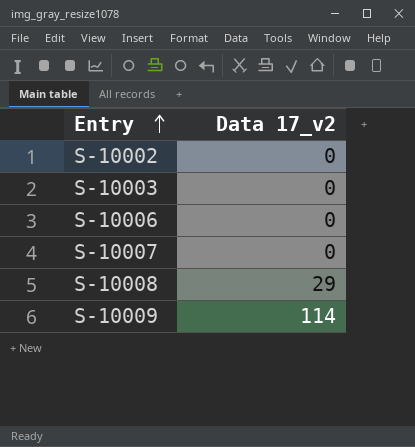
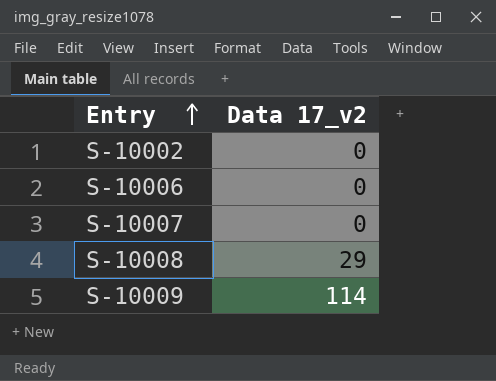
row S-10003: 0 -> none

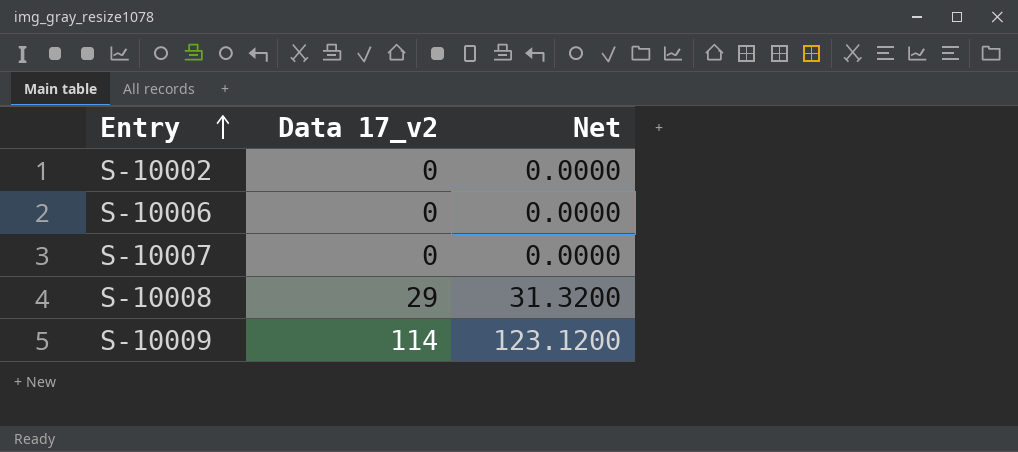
column Net | formula: none -> [Data 17_v2] * 1.08

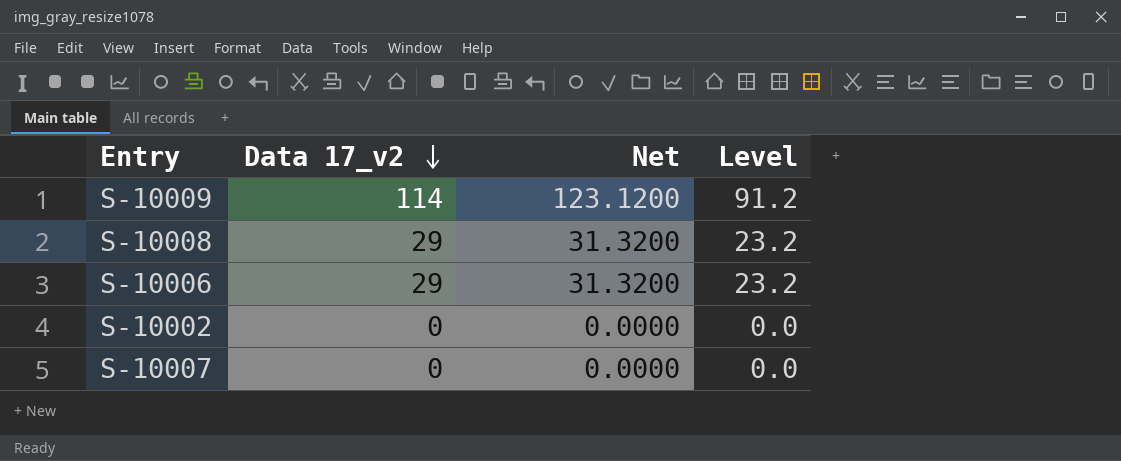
row order: Entry ascending -> Data 17_v2 descending
column Level | formula: none -> [Data 17_v2] * 0.8
S-10006 | Data 17_v2: 0 -> 29
S-10006 | Net: 0.0000 -> 31.3200

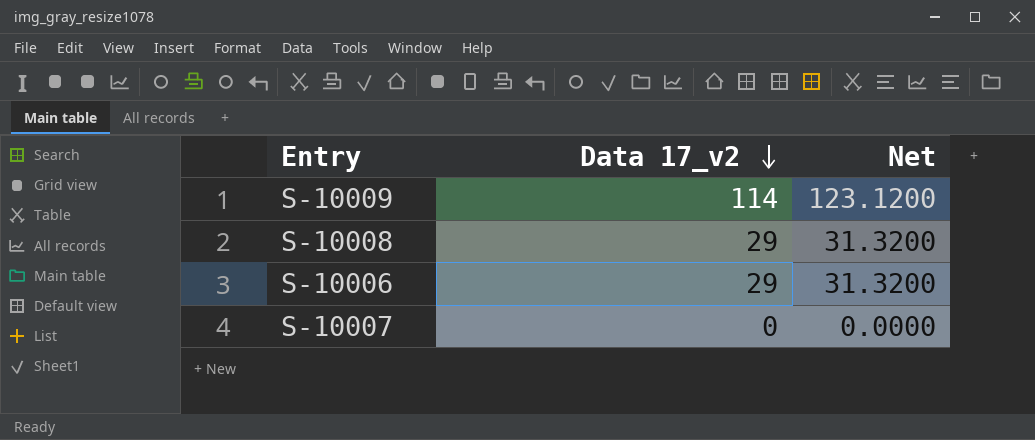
column Level | formula: [Data 17_v2] * 0.8 -> none
row S-10002: 0 | 0.0000 | 0.0 -> none

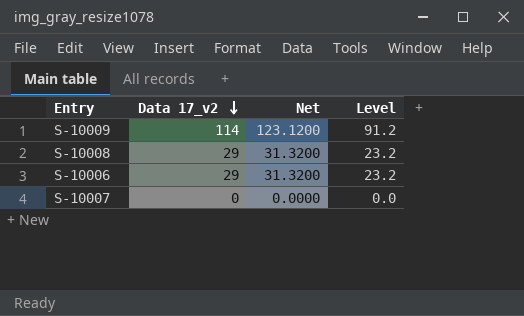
column Level | formula: none -> [Data 17_v2] * 0.8

